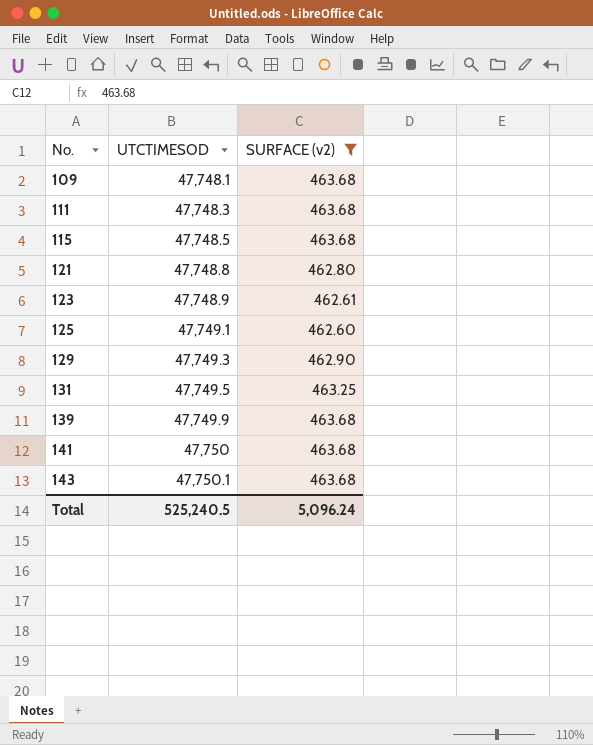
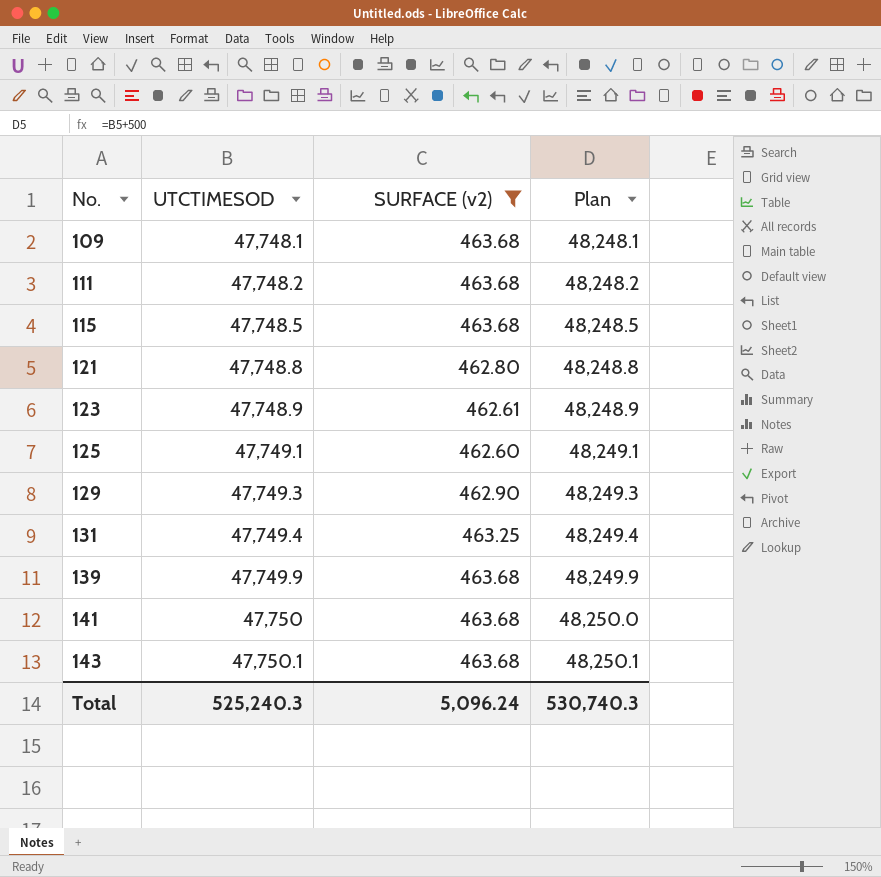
column Plan | formula: none -> [UTCTIMESOD] + 500
111 | UTCTIMESOD: 47,748.3 -> 47,748.2
131 | UTCTIMESOD: 47,749.5 -> 47,749.4
Total | UTCTIMESOD: 525,240.5 -> 525,240.3

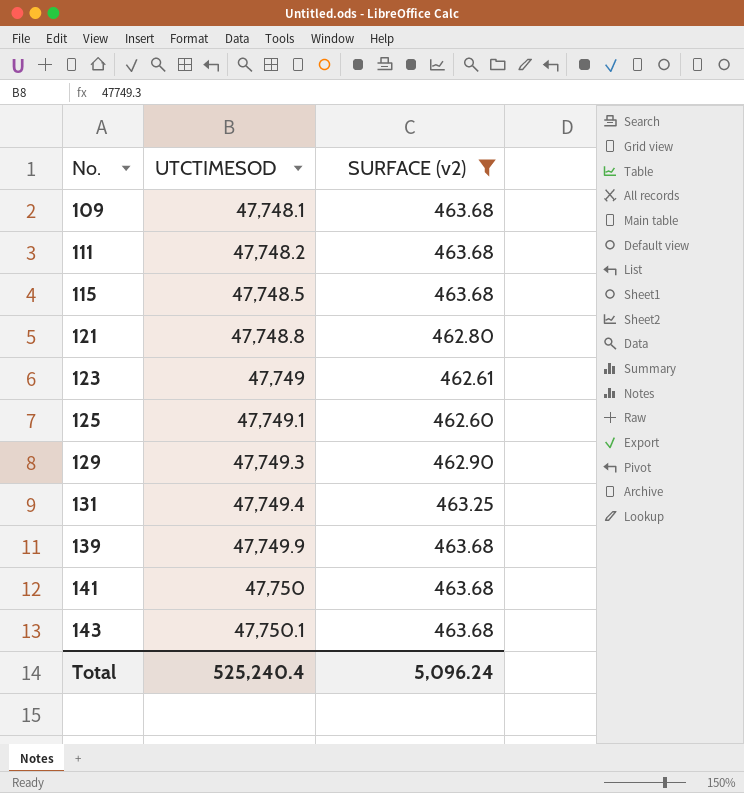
column Plan | formula: [UTCTIMESOD] + 500 -> none
123 | UTCTIMESOD: 47,748.9 -> 47,749
Total | UTCTIMESOD: 525,240.3 -> 525,240.4

